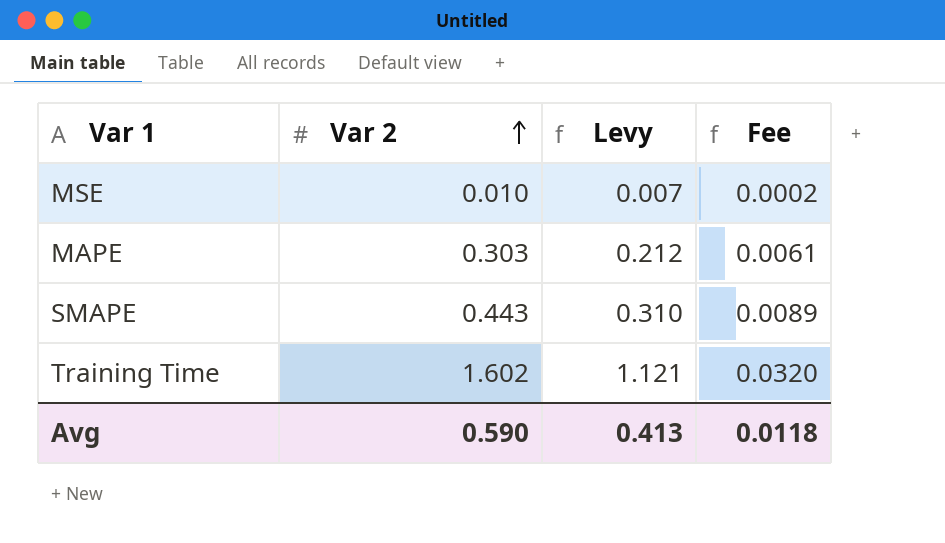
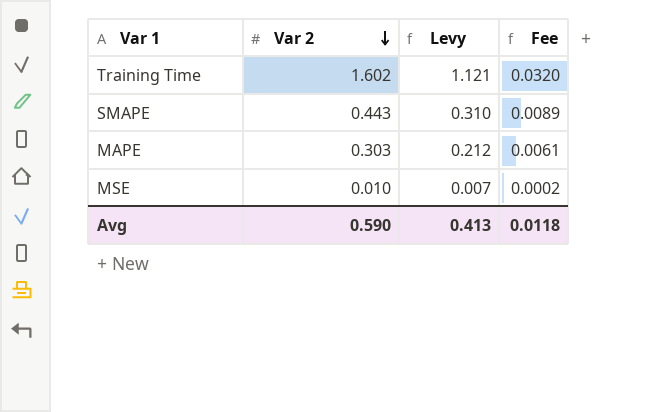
row order: Var 2 ascending -> Var 2 descending

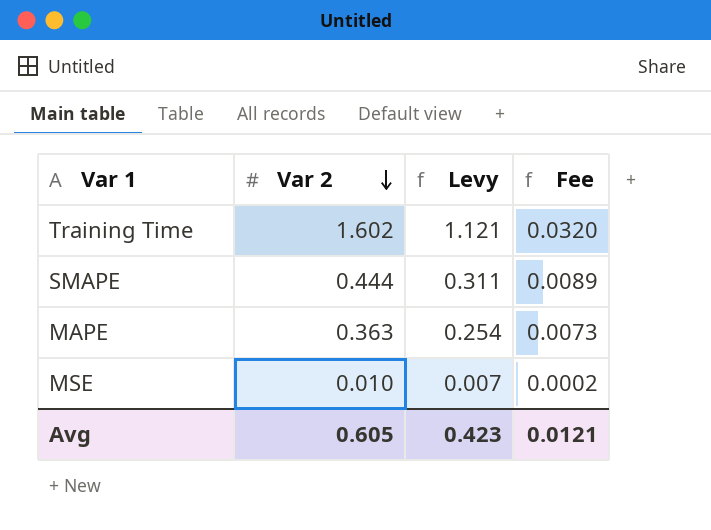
SMAPE | Var 2: 0.443 -> 0.444
SMAPE | Levy: 0.310 -> 0.311
MAPE | Var 2: 0.303 -> 0.363
MAPE | Levy: 0.212 -> 0.254
MAPE | Fee: 0.0061 -> 0.0073
Avg | Var 2: 0.590 -> 0.605
Avg | Levy: 0.413 -> 0.423
Avg | Fee: 0.0118 -> 0.0121

